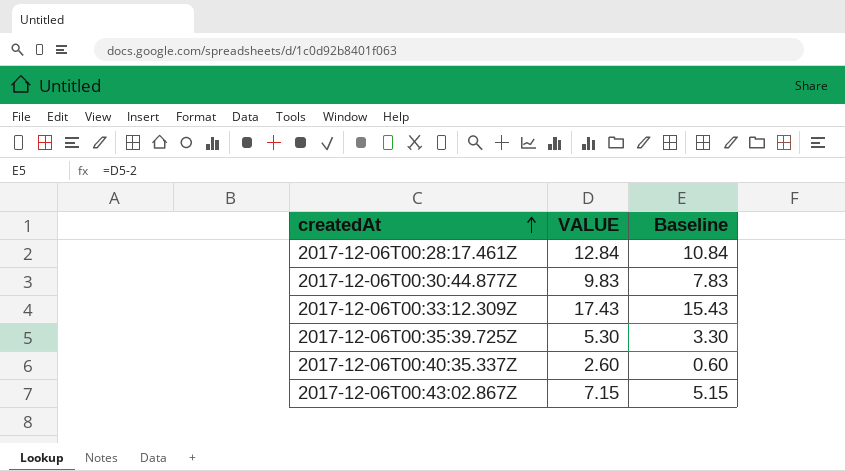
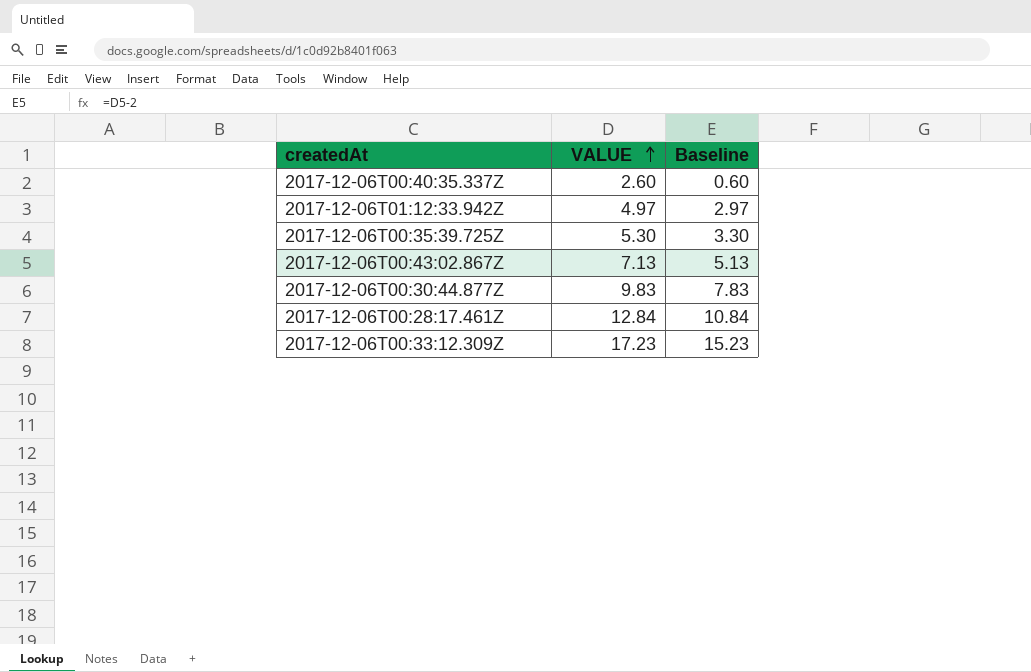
row order: createdAt ascending -> VALUE ascending
row 2017-12-06T01:12:33.942Z: none -> 4.97 | 2.97
2017-12-06T00:43:02.867Z | VALUE: 7.15 -> 7.13
2017-12-06T00:43:02.867Z | Baseline: 5.15 -> 5.13
2017-12-06T00:33:12.309Z | VALUE: 17.43 -> 17.23
2017-12-06T00:33:12.309Z | Baseline: 15.43 -> 15.23

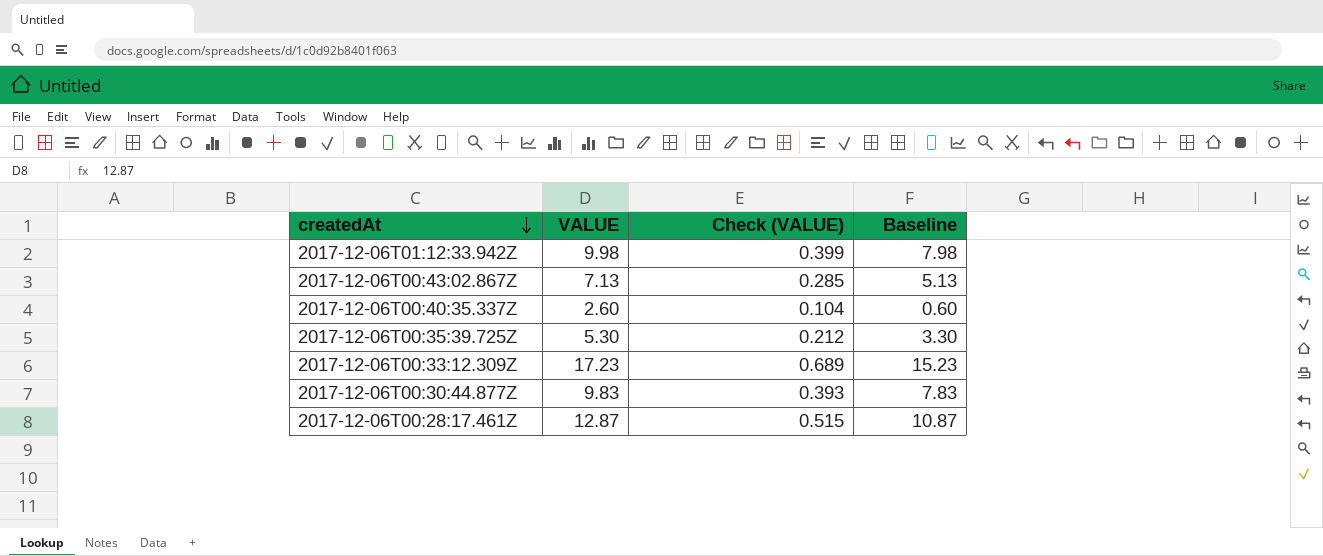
row order: VALUE ascending -> createdAt descending
column Check (VALUE) | formula: none -> [VALUE] * 0.04
2017-12-06T01:12:33.942Z | VALUE: 4.97 -> 9.98
2017-12-06T01:12:33.942Z | Baseline: 2.97 -> 7.98
2017-12-06T00:28:17.461Z | VALUE: 12.84 -> 12.87
2017-12-06T00:28:17.461Z | Baseline: 10.84 -> 10.87

